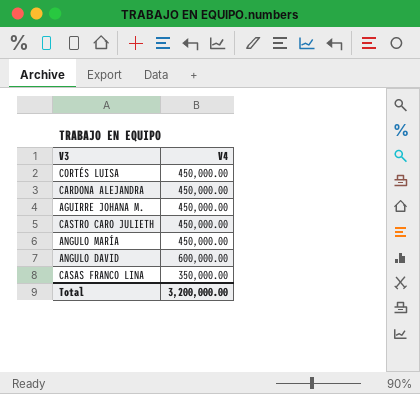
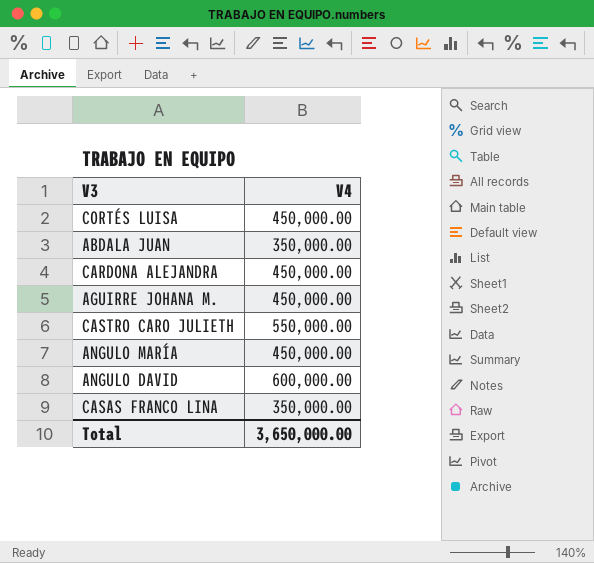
row ABDALA JUAN: none -> 350,000.00
CASTRO CARO JULIETH | V4: 450,000.00 -> 550,000.00
Total | V4: 3,200,000.00 -> 3,650,000.00

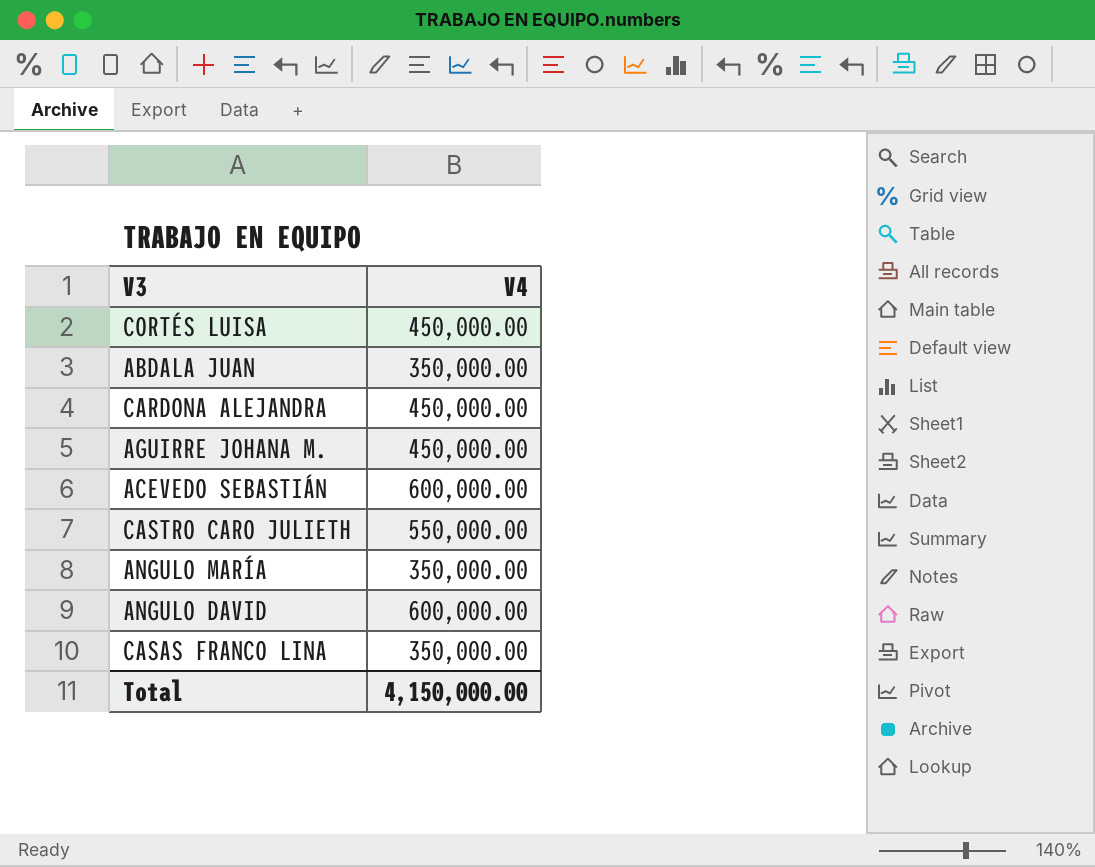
row ACEVEDO SEBASTIÁN: none -> 600,000.00
ANGULO MARÍA | V4: 450,000.00 -> 350,000.00
Total | V4: 3,650,000.00 -> 4,150,000.00

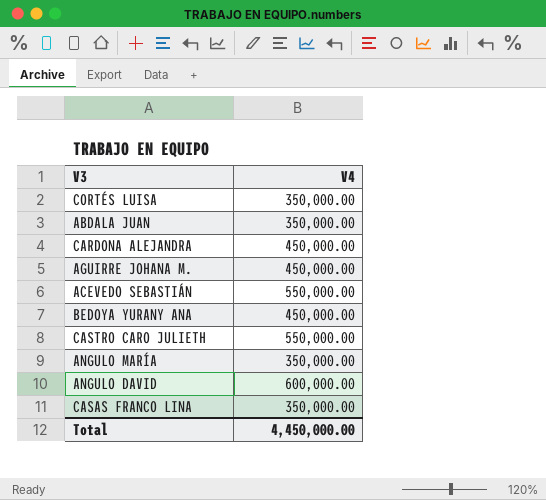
CORTÉS LUISA | V4: 450,000.00 -> 350,000.00
ACEVEDO SEBASTIÁN | V4: 600,000.00 -> 550,000.00
row BEDOYA YURANY ANA: none -> 450,000.00
Total | V4: 4,150,000.00 -> 4,450,000.00

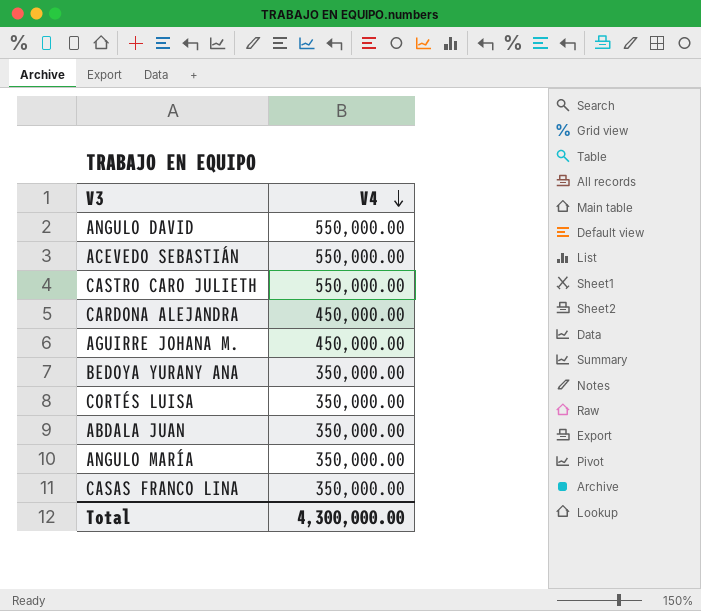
row order: none -> V4 descending
ANGULO DAVID | V4: 600,000.00 -> 550,000.00
BEDOYA YURANY ANA | V4: 450,000.00 -> 350,000.00
Total | V4: 4,450,000.00 -> 4,300,000.00

